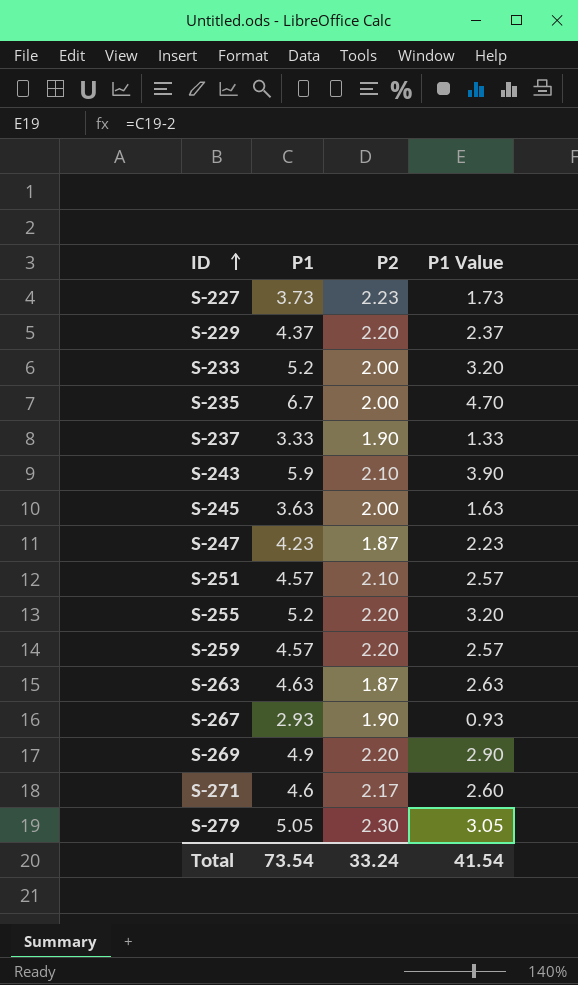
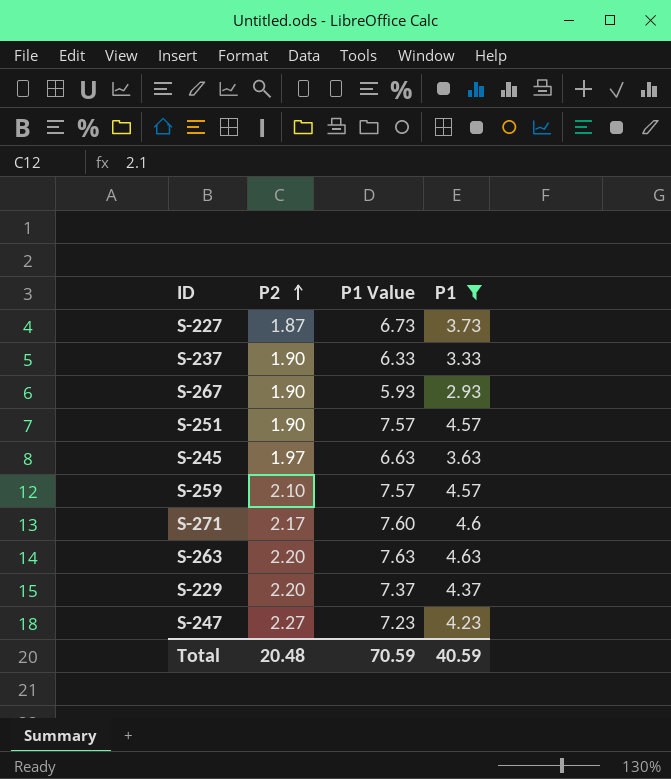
filter: none -> P1 <= 4.63
row order: ID ascending -> P2 ascending
column P1 Value | formula: [P1] - 2 -> [P1] + 3
column P1 | position: 2 -> 4
S-227 | P2: 2.23 -> 1.87
S-251 | P2: 2.10 -> 1.90
S-245 | P2: 2.00 -> 1.97
S-259 | P2: 2.20 -> 2.10
S-263 | P2: 1.87 -> 2.20
S-247 | P2: 1.87 -> 2.27
Total | P2: 33.24 -> 20.48
Total | P1 Value: 41.54 -> 70.59
Total | P1: 73.54 -> 40.59

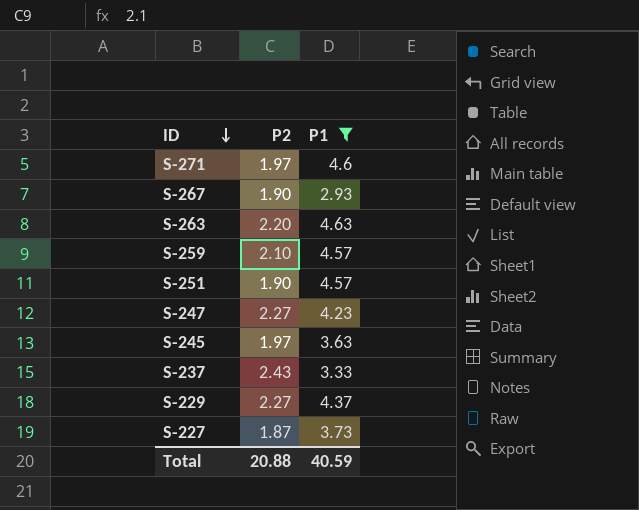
row order: P2 ascending -> ID descending
column P1 Value | formula: [P1] + 3 -> none
S-271 | P2: 2.17 -> 1.97
S-237 | P2: 1.90 -> 2.43
S-229 | P2: 2.20 -> 2.27
Total | P2: 20.48 -> 20.88

